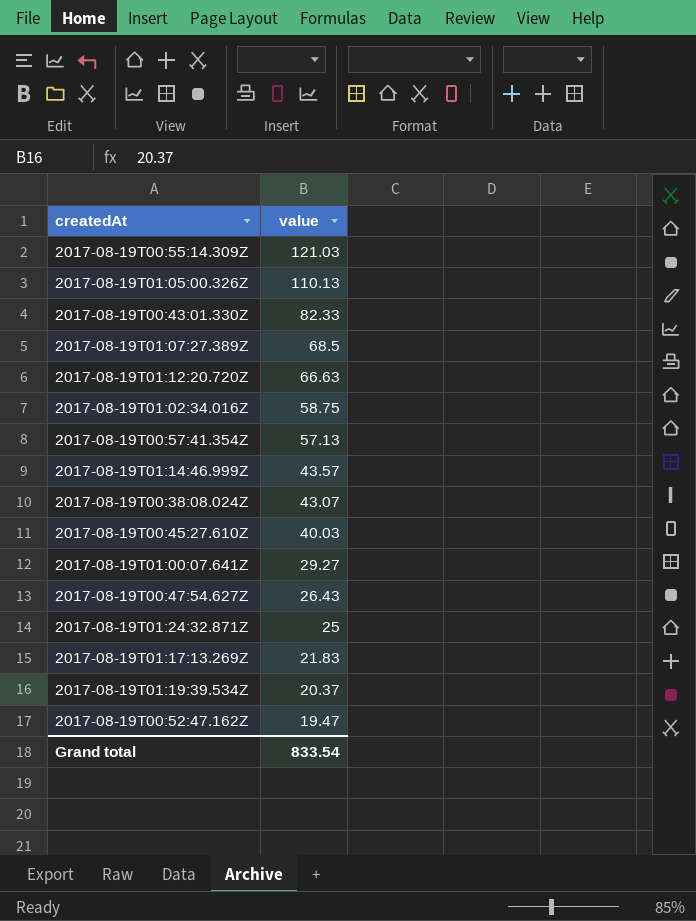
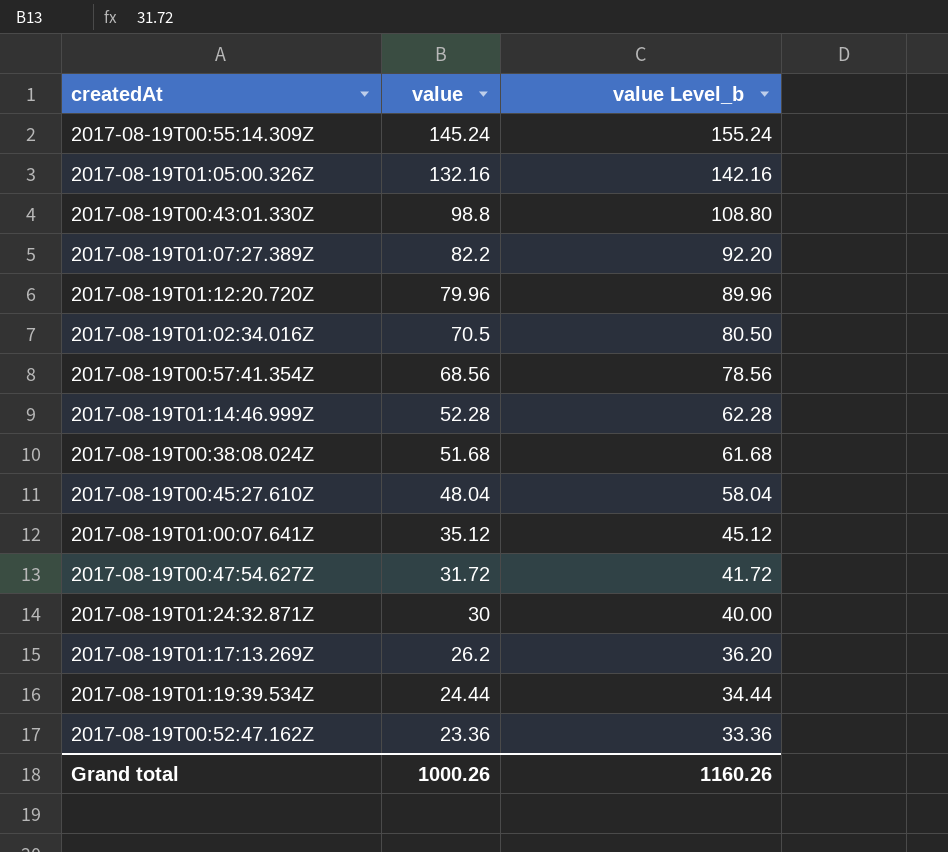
column value Level_b | formula: none -> [value] + 10
2017-08-19T00:55:14.309Z | value: 121.03 -> 145.24
2017-08-19T01:05:00.326Z | value: 110.13 -> 132.16
2017-08-19T00:43:01.330Z | value: 82.33 -> 98.8
2017-08-19T01:07:27.389Z | value: 68.5 -> 82.2
2017-08-19T01:12:20.720Z | value: 66.63 -> 79.96
2017-08-19T01:02:34.016Z | value: 58.75 -> 70.5
2017-08-19T00:57:41.354Z | value: 57.13 -> 68.56
2017-08-19T01:14:46.999Z | value: 43.57 -> 52.28
2017-08-19T00:38:08.024Z | value: 43.07 -> 51.68
2017-08-19T00:45:27.610Z | value: 40.03 -> 48.04
2017-08-19T01:00:07.641Z | value: 29.27 -> 35.12
2017-08-19T00:47:54.627Z | value: 26.43 -> 31.72
2017-08-19T01:24:32.871Z | value: 25 -> 30
2017-08-19T01:17:13.269Z | value: 21.83 -> 26.2
2017-08-19T01:19:39.534Z | value: 20.37 -> 24.44
2017-08-19T00:52:47.162Z | value: 19.47 -> 23.36
Grand total | value: 833.54 -> 1000.26

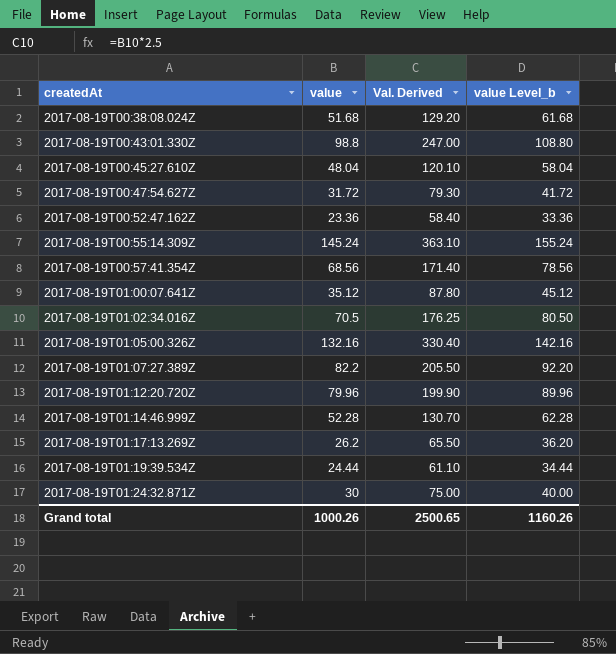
row order: value descending -> createdAt ascending
column Val. Derived | formula: none -> [value] * 2.5

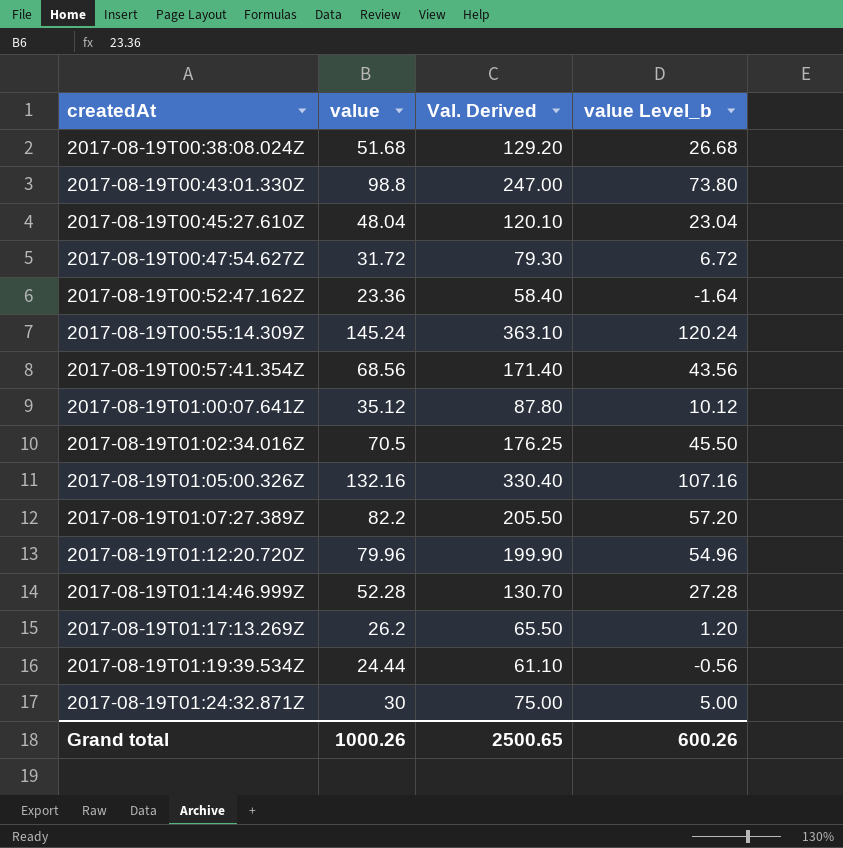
column value Level_b | formula: [value] + 10 -> [value] - 25
Grand total | value Level_b: 1160.26 -> 600.26

